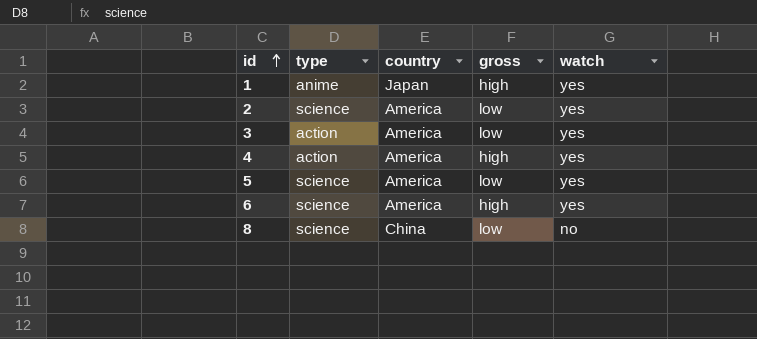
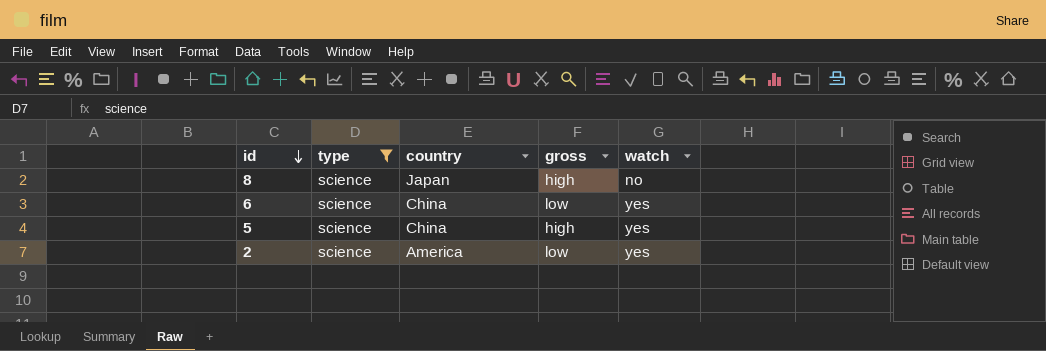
filter: none -> type = science
row order: id ascending -> id descending
8 | country: China -> Japan
8 | gross: low -> high
6 | country: America -> China
6 | gross: high -> low
5 | country: America -> China
5 | gross: low -> high

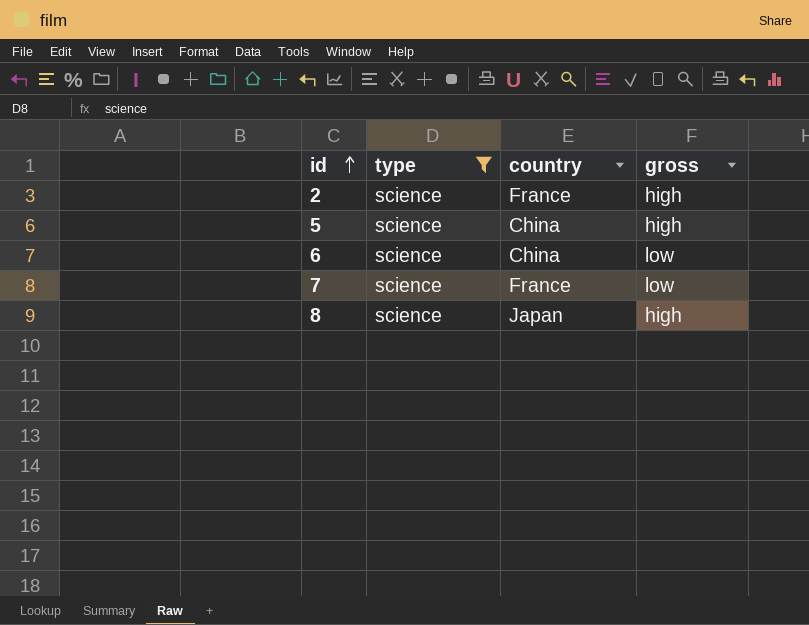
row order: id descending -> id ascending
column watch | position: 5 -> none
2 | country: America -> France
2 | gross: low -> high
row 7: none -> science | France | low

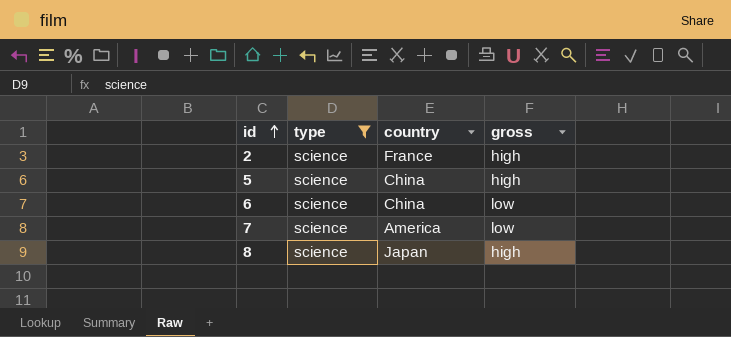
7 | country: France -> America

